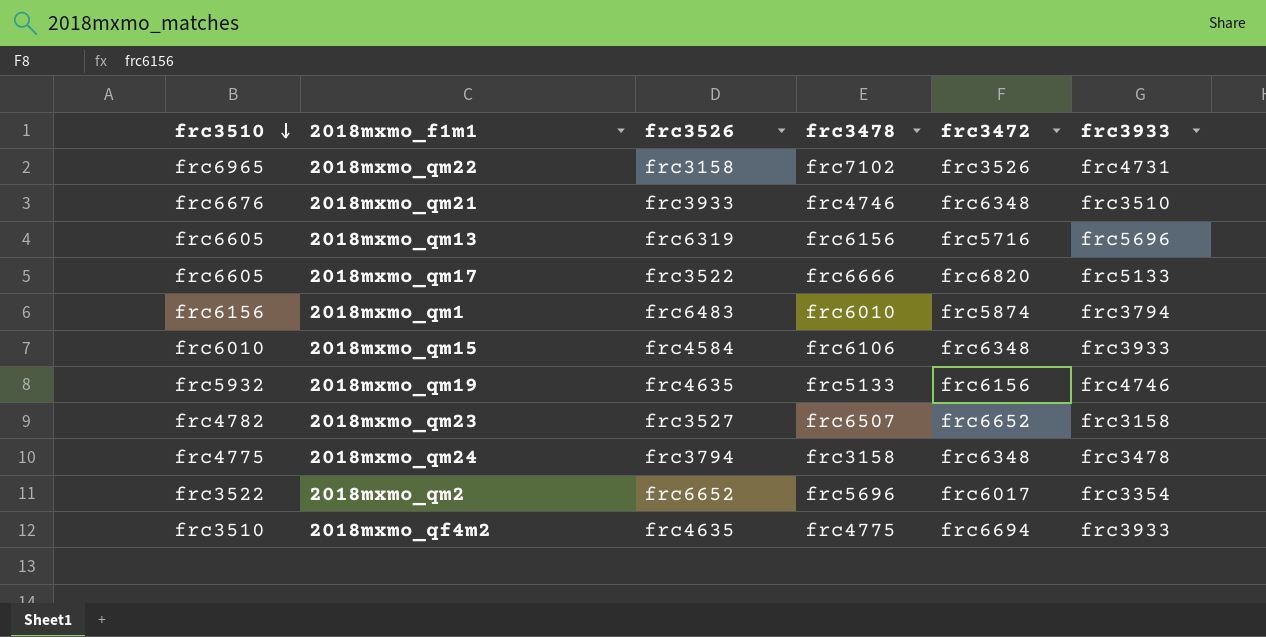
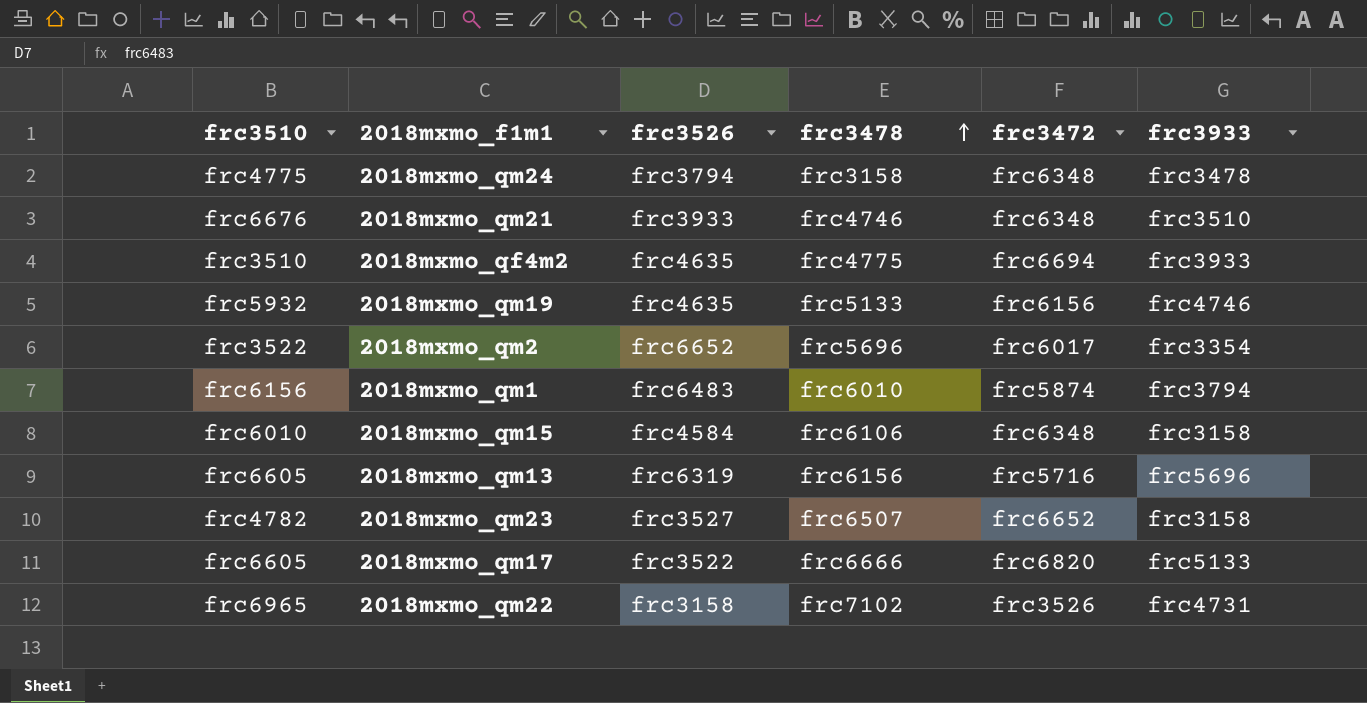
row order: frc3510 descending -> frc3478 ascending
2018mxmo_qm15 | frc3933: frc3933 -> frc3158

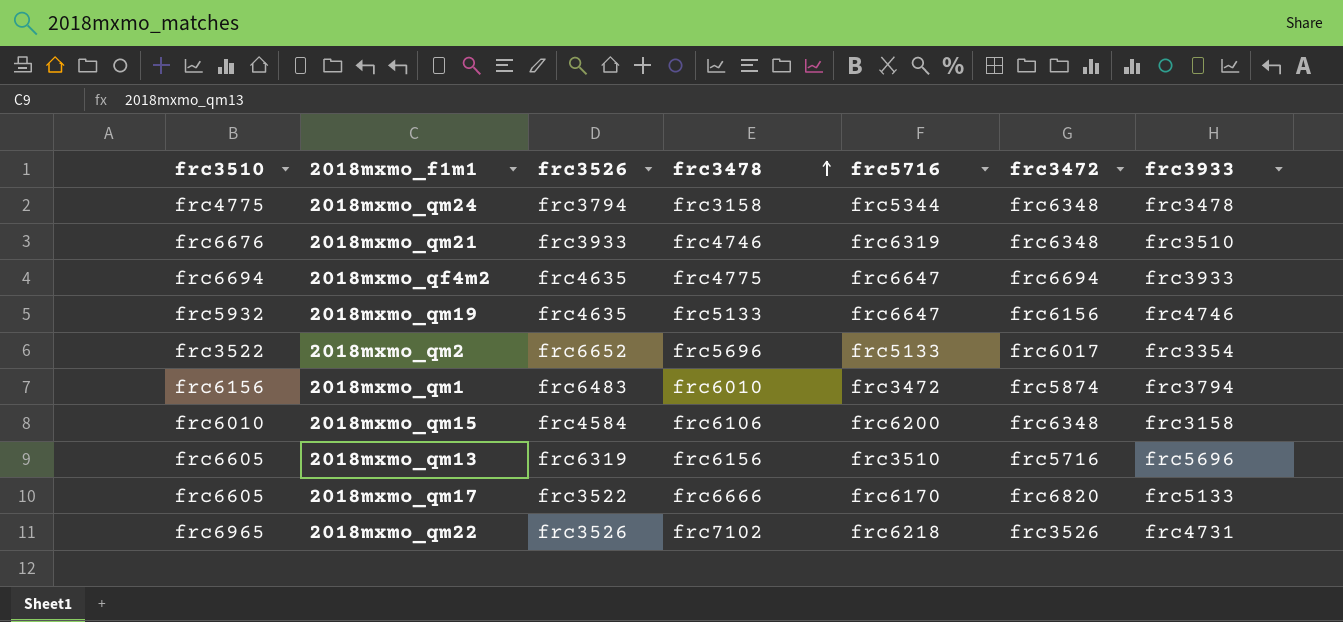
column frc5716 | position: none -> 5
row 2018mxmo_qm23: frc4782 | frc3527 | frc6507 | frc6652 | frc3158 -> none
2018mxmo_qf4m2 | frc3510: frc3510 -> frc6694
2018mxmo_qm22 | frc3526: frc3158 -> frc3526

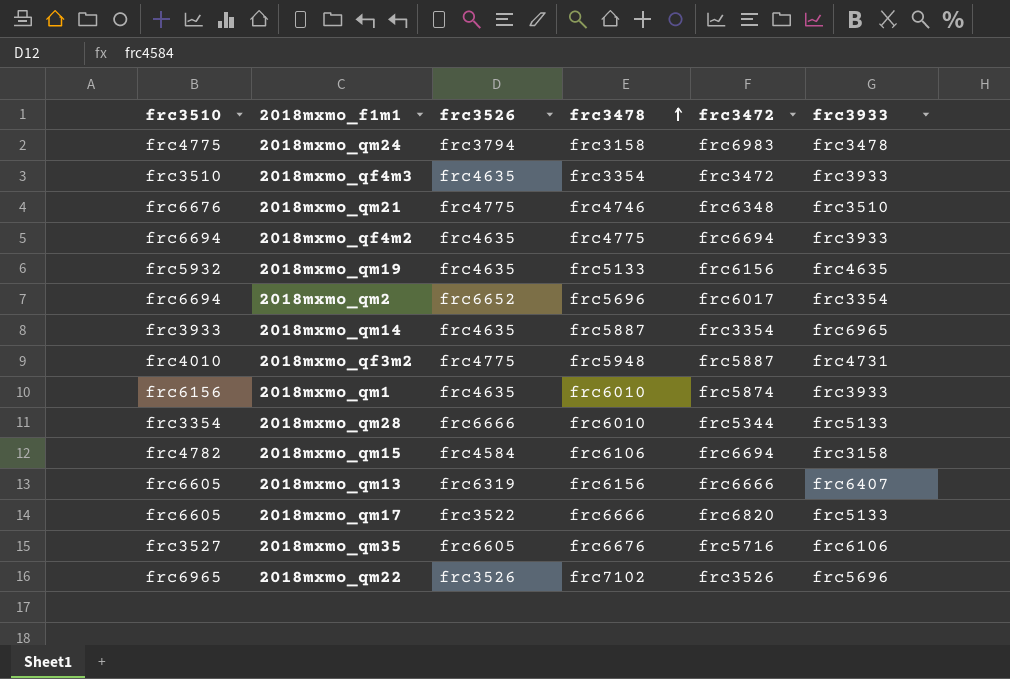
column frc5716 | position: 5 -> none
2018mxmo_qm24 | frc3472: frc6348 -> frc6983
row 2018mxmo_qf4m3: none -> frc3510 | frc4635 | frc3354 | frc3472 | frc3933
2018mxmo_qm21 | frc3526: frc3933 -> frc4775
2018mxmo_qm19 | frc3933: frc4746 -> frc4635
2018mxmo_qm2 | frc3510: frc3522 -> frc6694
row 2018mxmo_qm14: none -> frc3933 | frc4635 | frc5887 | frc3354 | frc6965
row 2018mxmo_qf3m2: none -> frc4010 | frc4775 | frc5948 | frc5887 | frc4731
2018mxmo_qm1 | frc3526: frc6483 -> frc4635
2018mxmo_qm1 | frc3933: frc3794 -> frc3933
row 2018mxmo_qm28: none -> frc3354 | frc6666 | frc6010 | frc5344 | frc5133
2018mxmo_qm15 | frc3510: frc6010 -> frc4782
2018mxmo_qm15 | frc3472: frc6348 -> frc6694
2018mxmo_qm13 | frc3472: frc5716 -> frc6666
2018mxmo_qm13 | frc3933: frc5696 -> frc6407
row 2018mxmo_qm35: none -> frc3527 | frc6605 | frc6676 | frc5716 | frc6106
2018mxmo_qm22 | frc3933: frc4731 -> frc5696

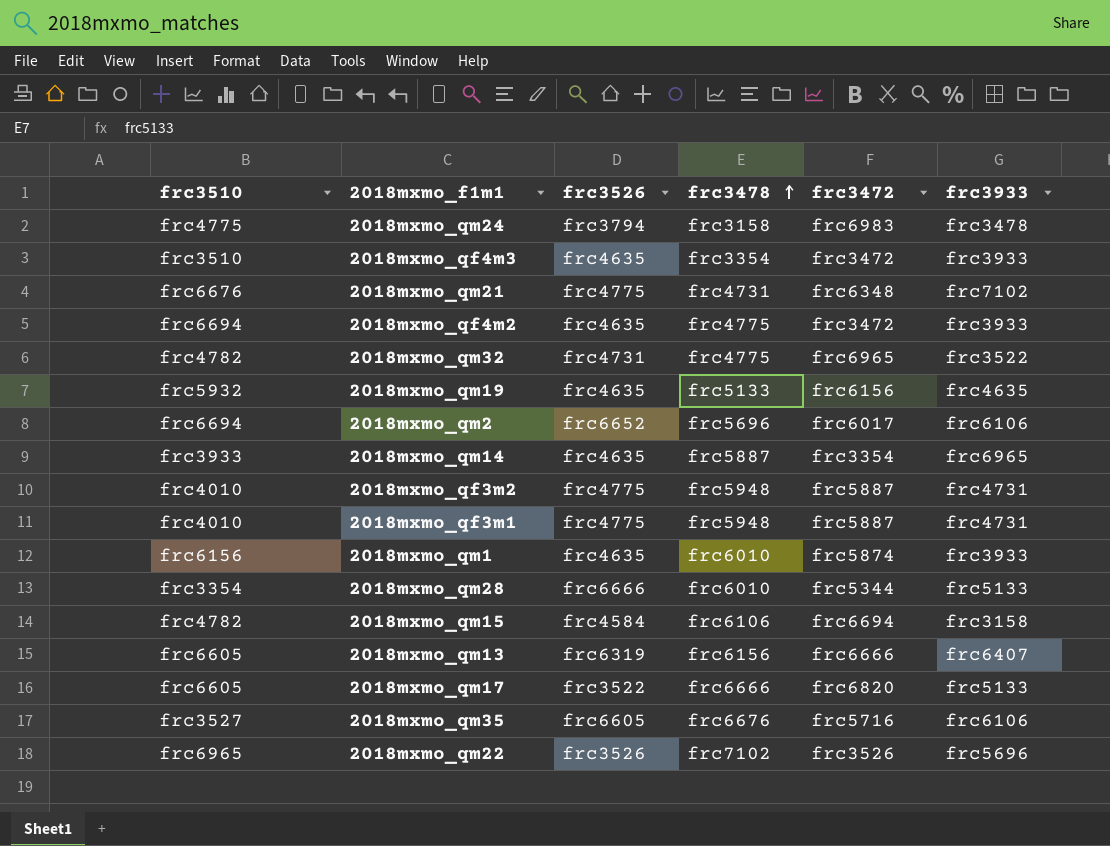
2018mxmo_qm21 | frc3478: frc4746 -> frc4731
2018mxmo_qm21 | frc3933: frc3510 -> frc7102
2018mxmo_qf4m2 | frc3472: frc6694 -> frc3472
row 2018mxmo_qm32: none -> frc4782 | frc4731 | frc4775 | frc6965 | frc3522
2018mxmo_qm2 | frc3933: frc3354 -> frc6106
row 2018mxmo_qf3m1: none -> frc4010 | frc4775 | frc5948 | frc5887 | frc4731

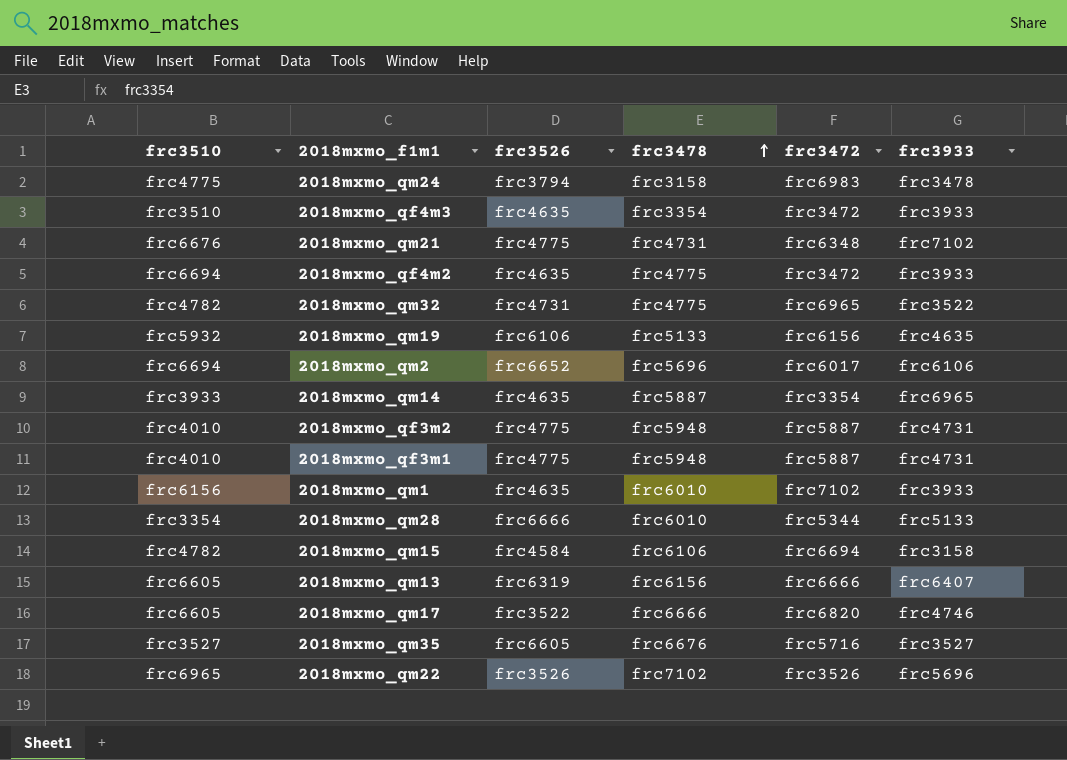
2018mxmo_qm19 | frc3526: frc4635 -> frc6106
2018mxmo_qm1 | frc3472: frc5874 -> frc7102
2018mxmo_qm17 | frc3933: frc5133 -> frc4746
2018mxmo_qm35 | frc3933: frc6106 -> frc3527

